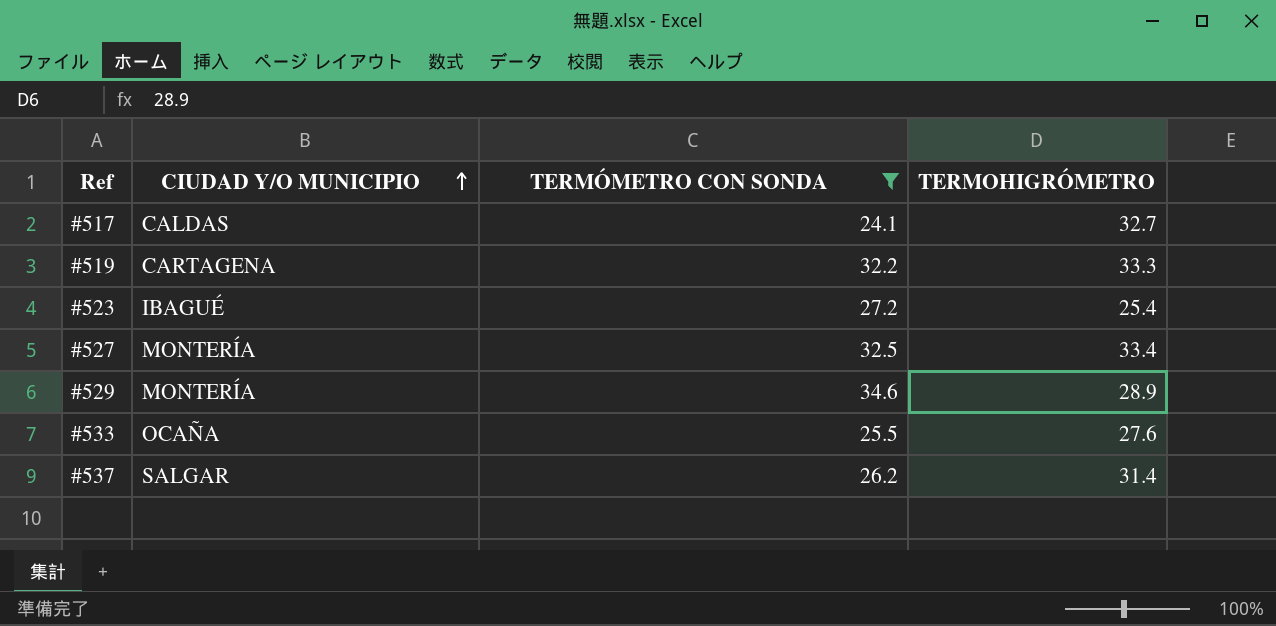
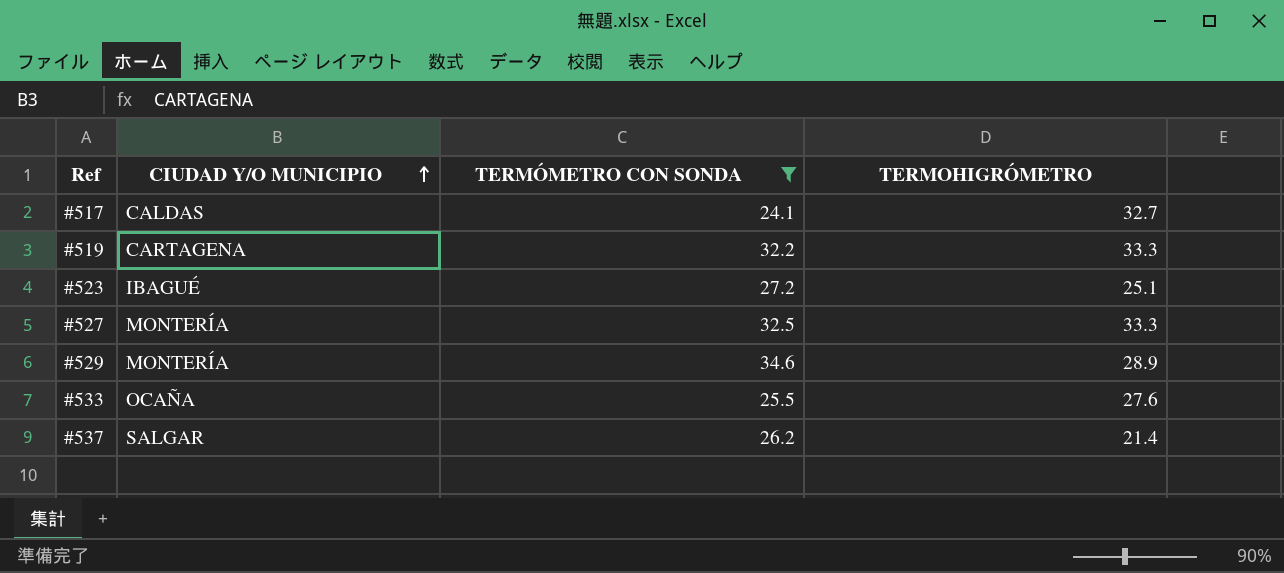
#523 | TERMOHIGRÓMETRO: 25.4 -> 25.1
#527 | TERMOHIGRÓMETRO: 33.4 -> 33.3
#537 | TERMOHIGRÓMETRO: 31.4 -> 21.4

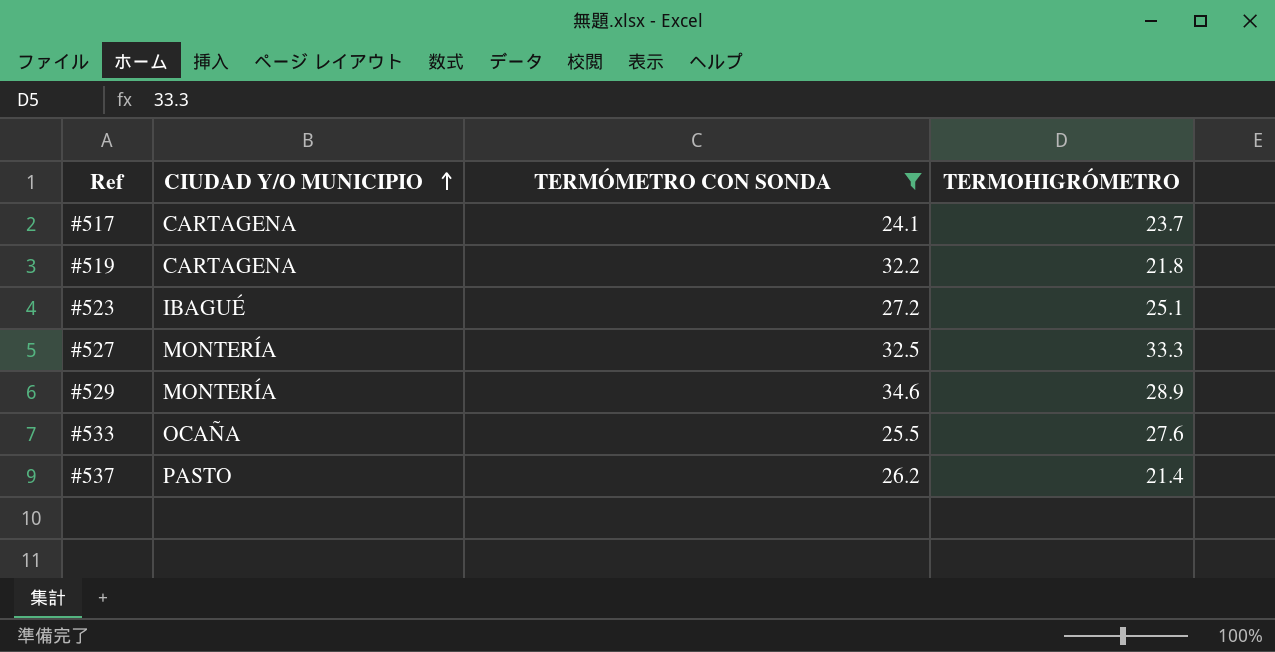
#517 | CIUDAD Y/O MUNICIPIO: CALDAS -> CARTAGENA
#517 | TERMOHIGRÓMETRO: 32.7 -> 23.7
#519 | TERMOHIGRÓMETRO: 33.3 -> 21.8
#537 | CIUDAD Y/O MUNICIPIO: SALGAR -> PASTO

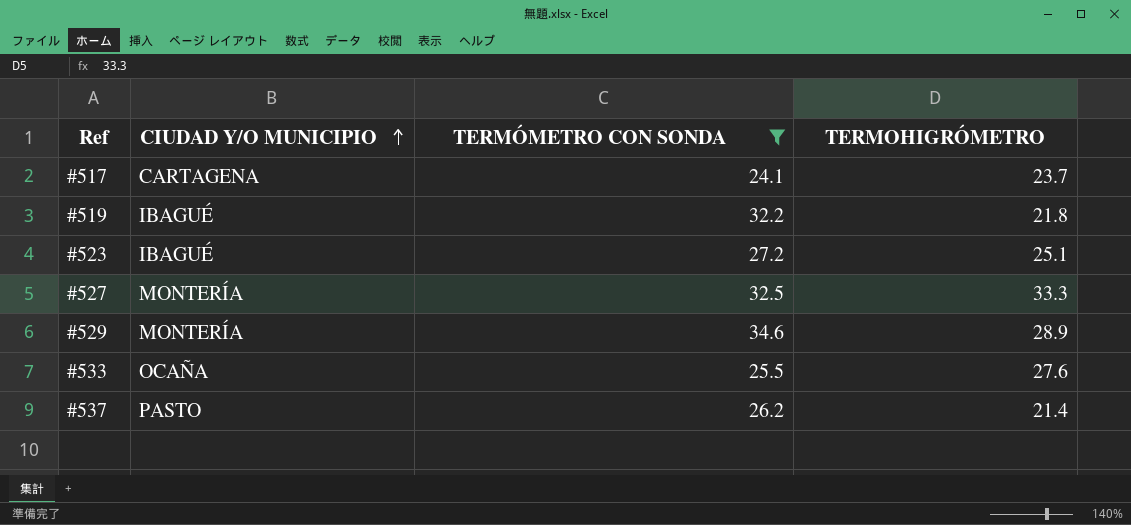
#519 | CIUDAD Y/O MUNICIPIO: CARTAGENA -> IBAGUÉ

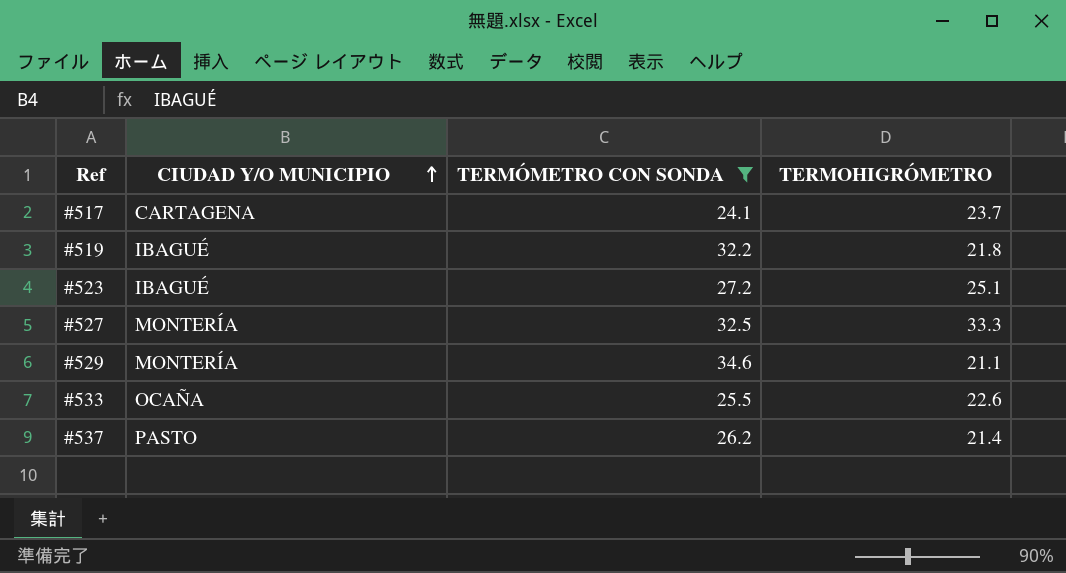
#529 | TERMOHIGRÓMETRO: 28.9 -> 21.1
#533 | TERMOHIGRÓMETRO: 27.6 -> 22.6

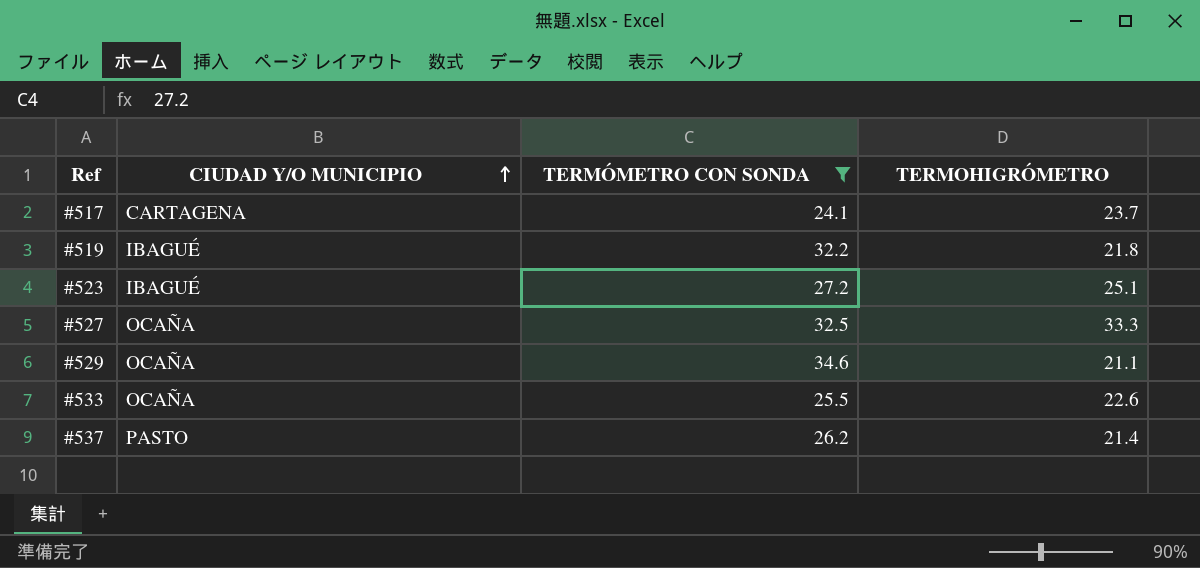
#527 | CIUDAD Y/O MUNICIPIO: MONTERÍA -> OCAÑA
#529 | CIUDAD Y/O MUNICIPIO: MONTERÍA -> OCAÑA

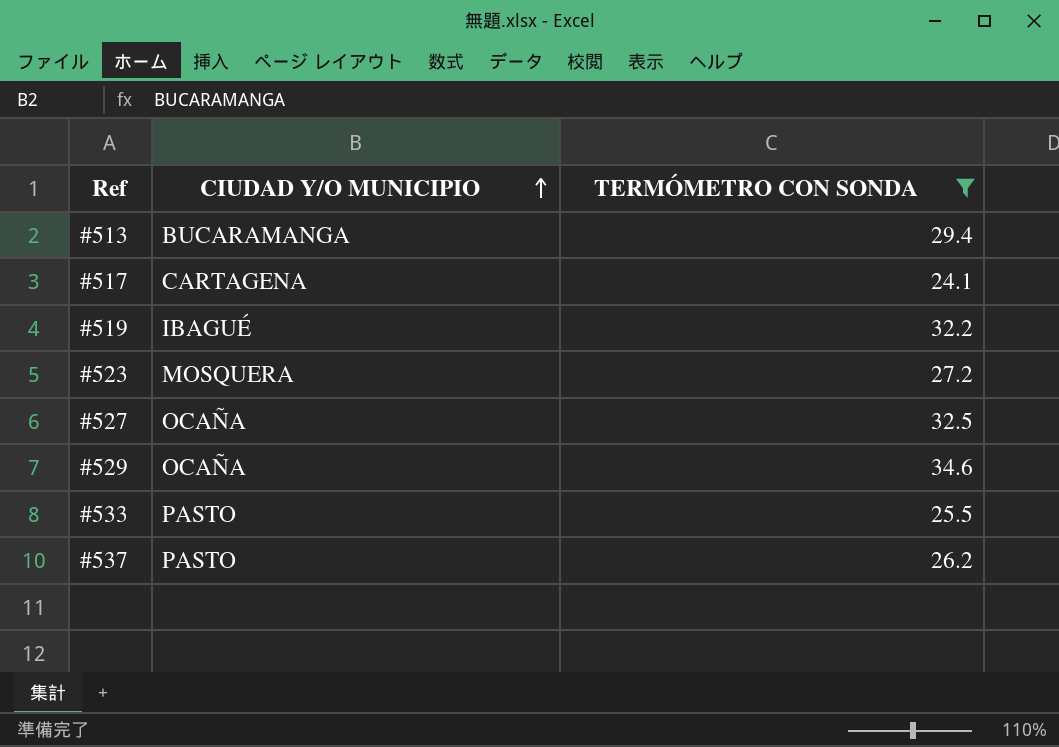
column TERMOHIGRÓMETRO | position: 4 -> none
row #513: none -> BUCARAMANGA | 29.4
#523 | CIUDAD Y/O MUNICIPIO: IBAGUÉ -> MOSQUERA
#533 | CIUDAD Y/O MUNICIPIO: OCAÑA -> PASTO

